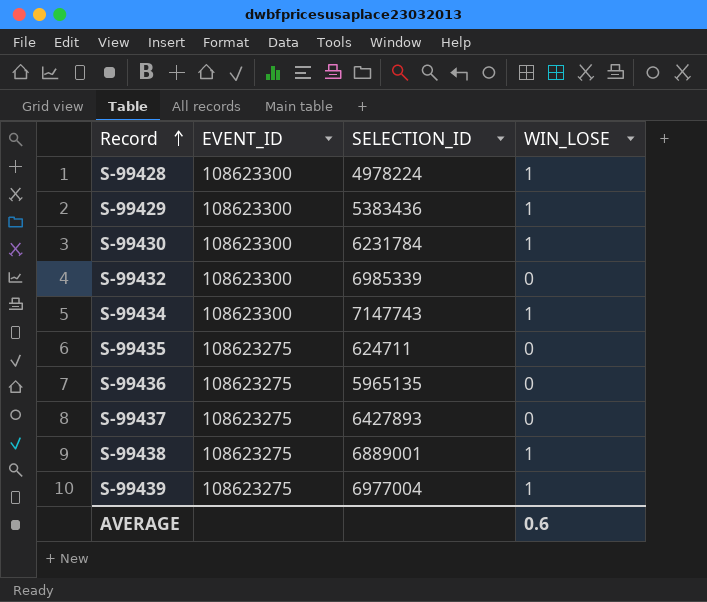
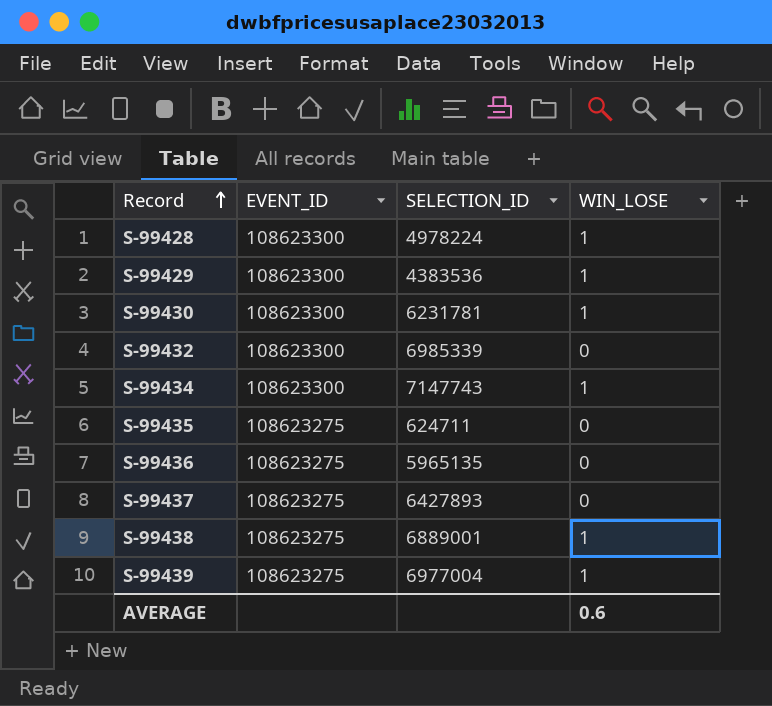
S-99429 | SELECTION_ID: 5383436 -> 4383536
S-99430 | SELECTION_ID: 6231784 -> 6231781

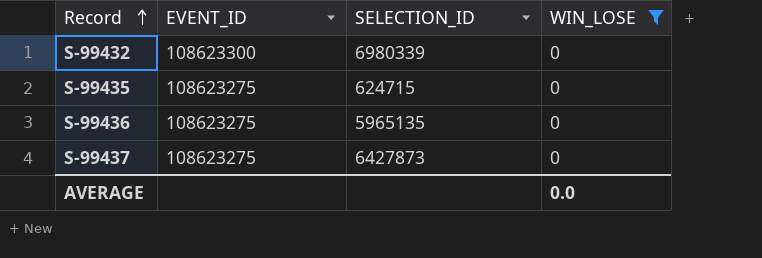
filter: none -> WIN_LOSE = 0
S-99432 | SELECTION_ID: 6985339 -> 6980339
S-99435 | SELECTION_ID: 624711 -> 624715
S-99437 | SELECTION_ID: 6427893 -> 6427873
AVERAGE | WIN_LOSE: 0.6 -> 0.0

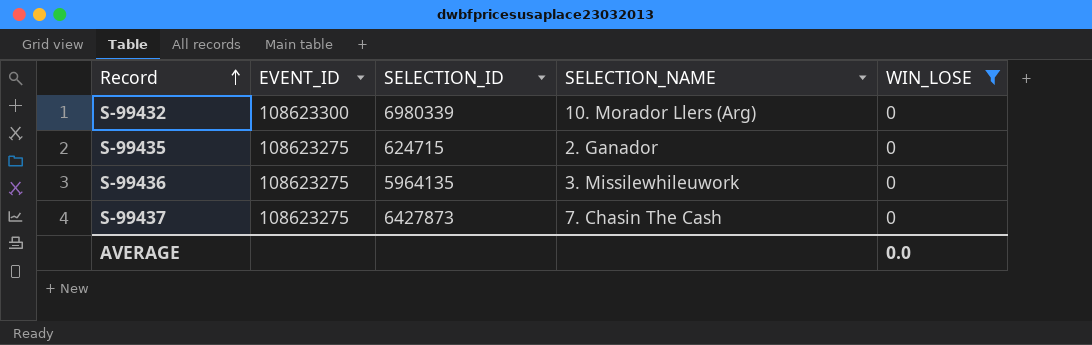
column SELECTION_NAME | position: none -> 4
S-99436 | SELECTION_ID: 5965135 -> 5964135

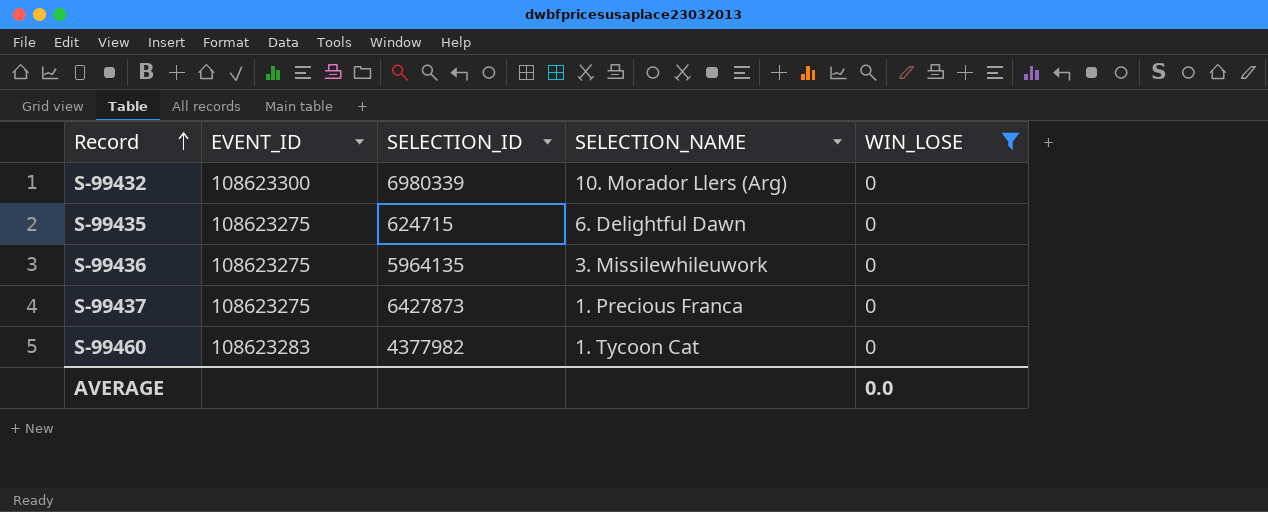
S-99435 | SELECTION_NAME: 2. Ganador -> 6. Delightful Dawn
S-99437 | SELECTION_NAME: 7. Chasin The Cash -> 1. Precious Franca
row S-99460: none -> 108623283 | 4377982 | 1. Tycoon Cat | 0

